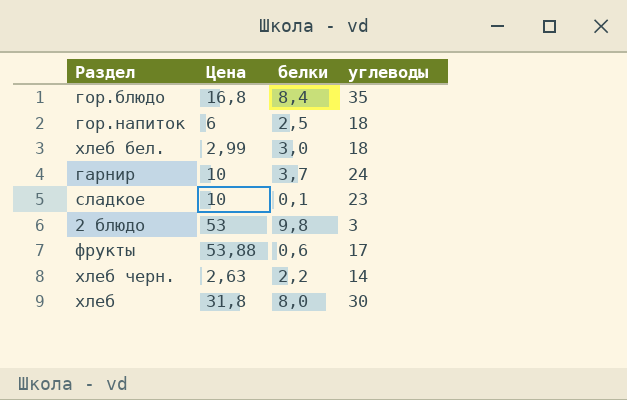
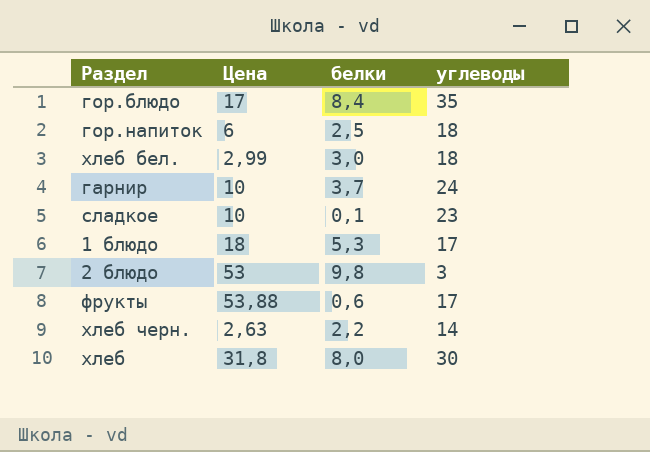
гор.блюдо | Цена: 16,8 -> 17
row 1 блюдо: none -> 18 | 5,3 | 17

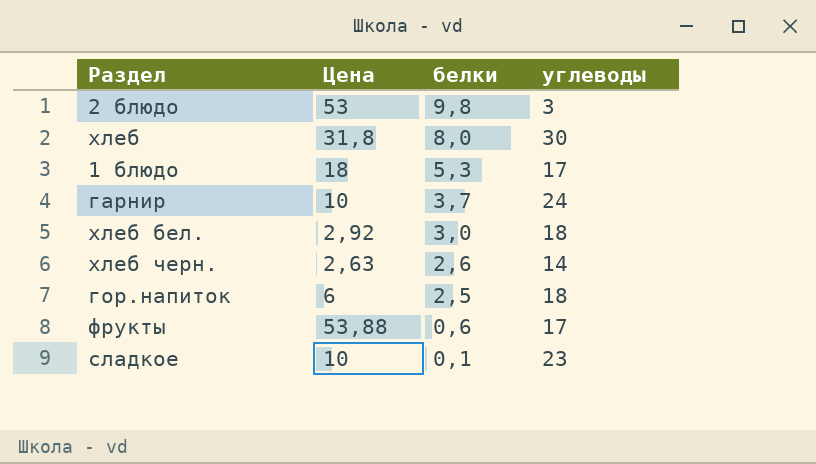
row order: none -> белки descending
row гор.блюдо: 17 | 8,4 | 35 -> none
хлеб бел. | Цена: 2,99 -> 2,92
хлеб черн. | белки: 2,2 -> 2,6

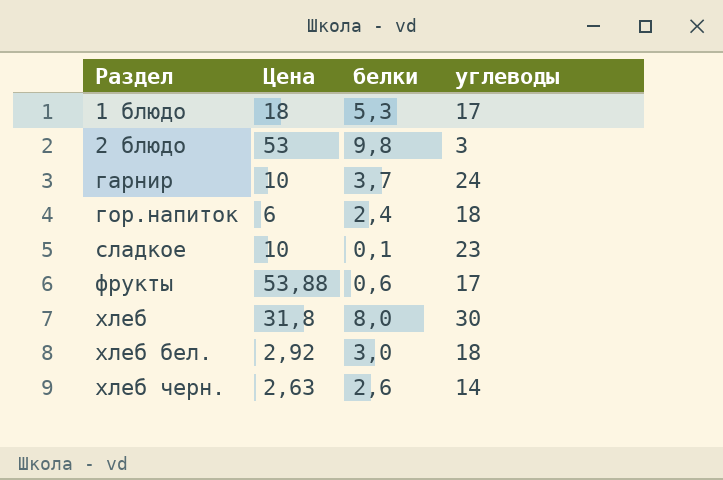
row order: белки descending -> Раздел ascending
гор.напиток | белки: 2,5 -> 2,4

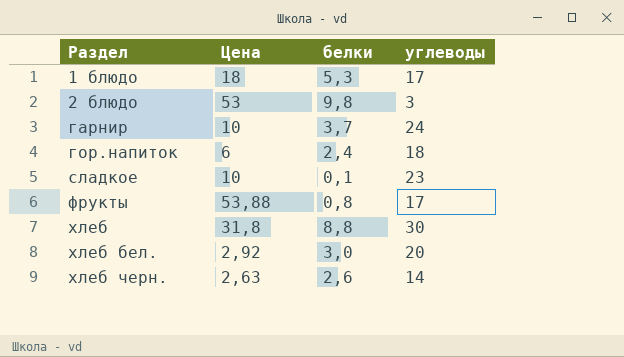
фрукты | белки: 0,6 -> 0,8
хлеб | белки: 8,0 -> 8,8
хлеб бел. | углеводы: 18 -> 20

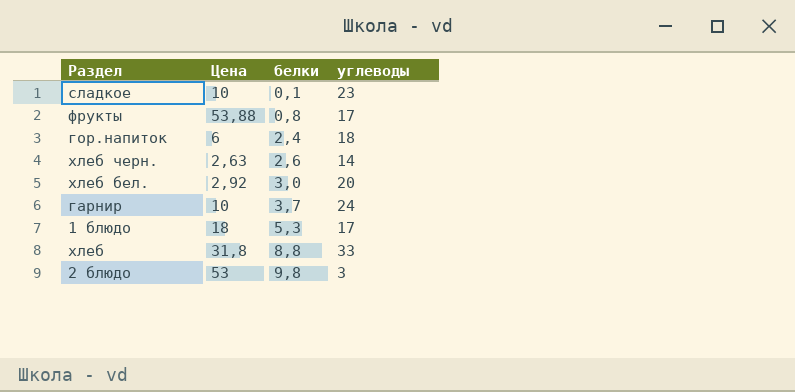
row order: Раздел ascending -> белки ascending
хлеб | углеводы: 30 -> 33

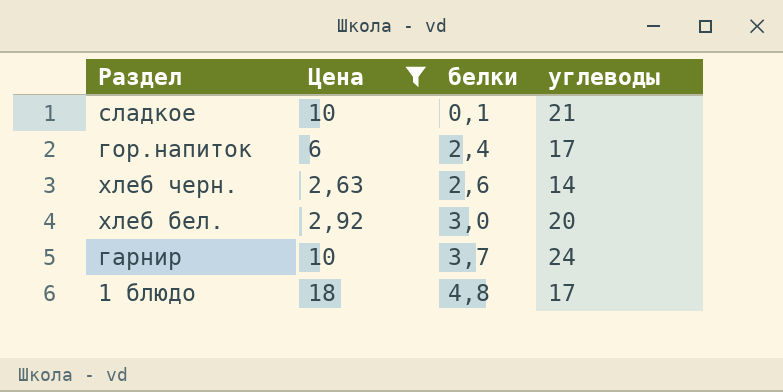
filter: none -> Цена <= 18
сладкое | углеводы: 23 -> 21
гор.напиток | углеводы: 18 -> 17
1 блюдо | белки: 5,3 -> 4,8

